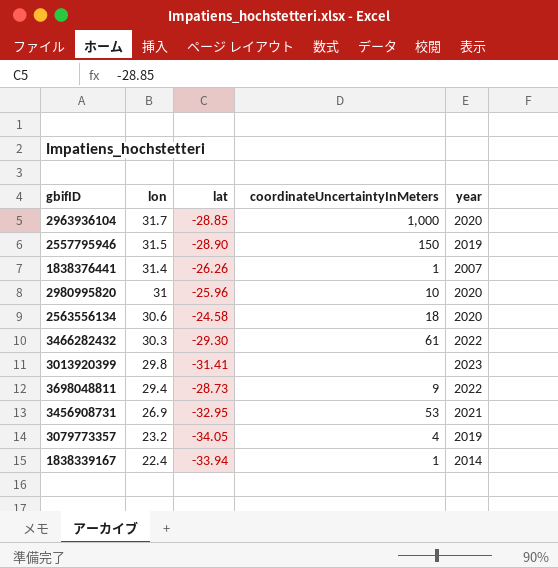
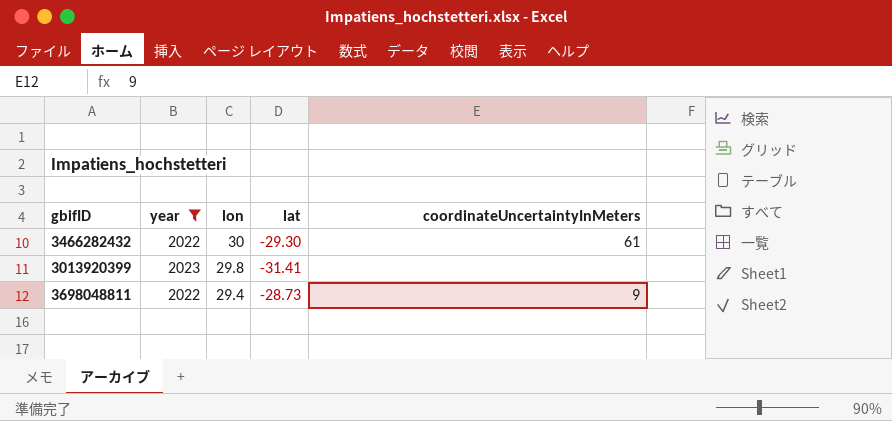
filter: none -> year >= 2022
column year | position: 5 -> 2
3466282432 | lon: 30.3 -> 30

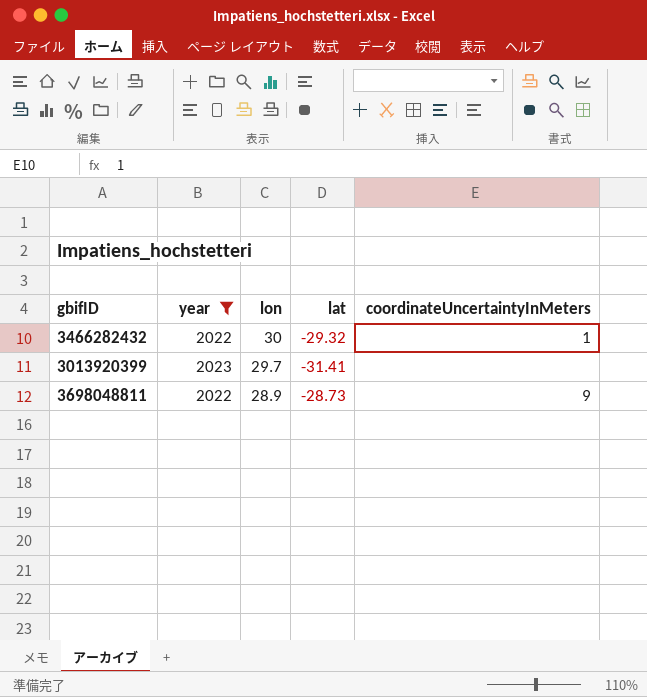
3466282432 | lat: -29.30 -> -29.32
3466282432 | coordinateUncertaintyInMeters: 61 -> 1
3013920399 | lon: 29.8 -> 29.7
3698048811 | lon: 29.4 -> 28.9

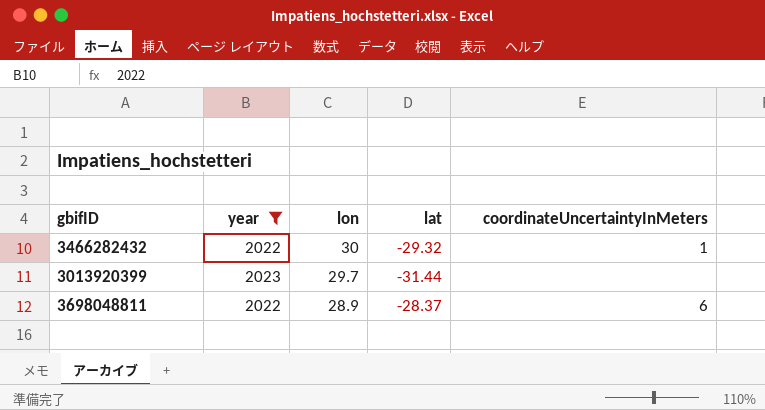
3013920399 | lat: -31.41 -> -31.44
3698048811 | lat: -28.73 -> -28.37
3698048811 | coordinateUncertaintyInMeters: 9 -> 6

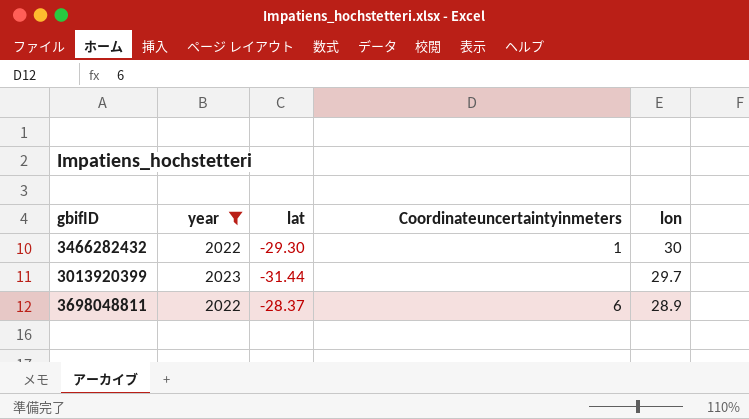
column name: coordinateUncertaintyInMeters -> Coordinateuncertaintyinmeters
column lon | position: 3 -> 5
3466282432 | lat: -29.32 -> -29.30

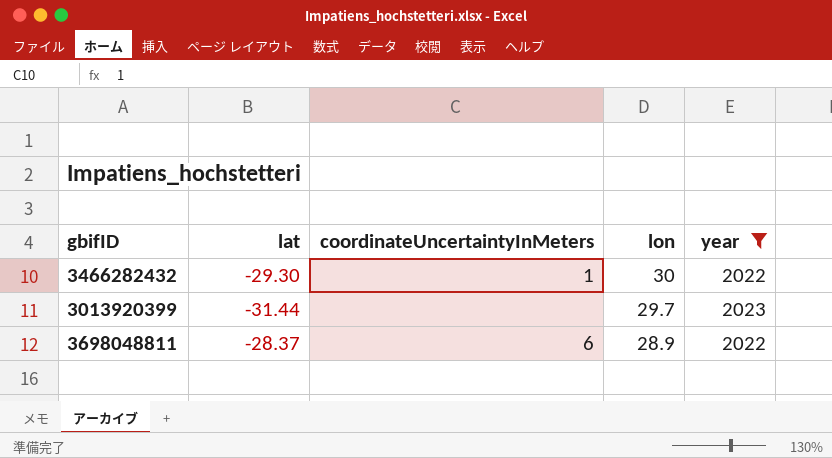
column name: Coordinateuncertaintyinmeters -> coordinateUncertaintyInMeters
column year | position: 2 -> 5

